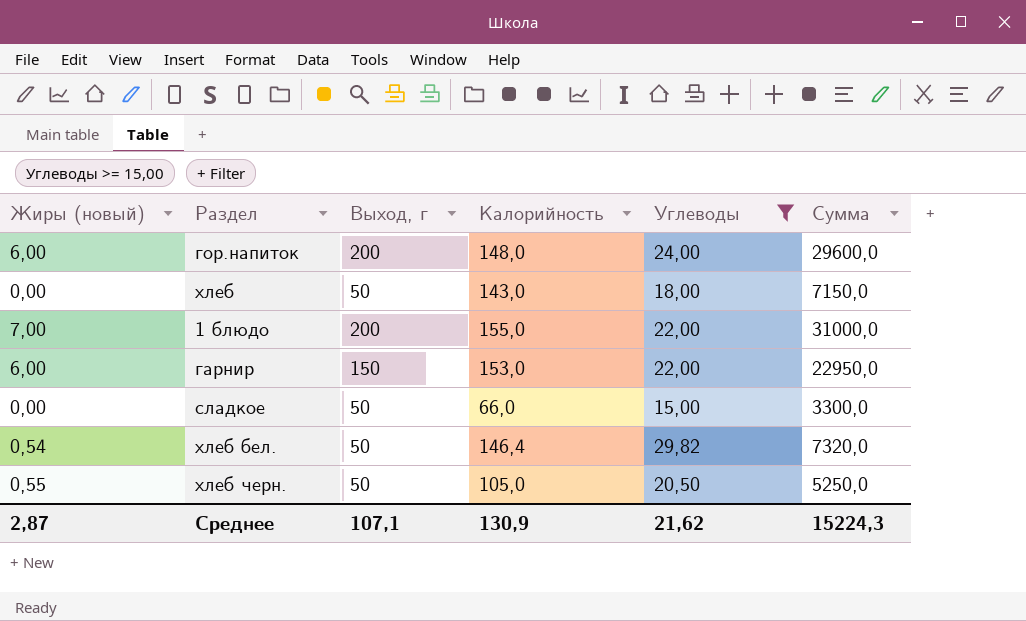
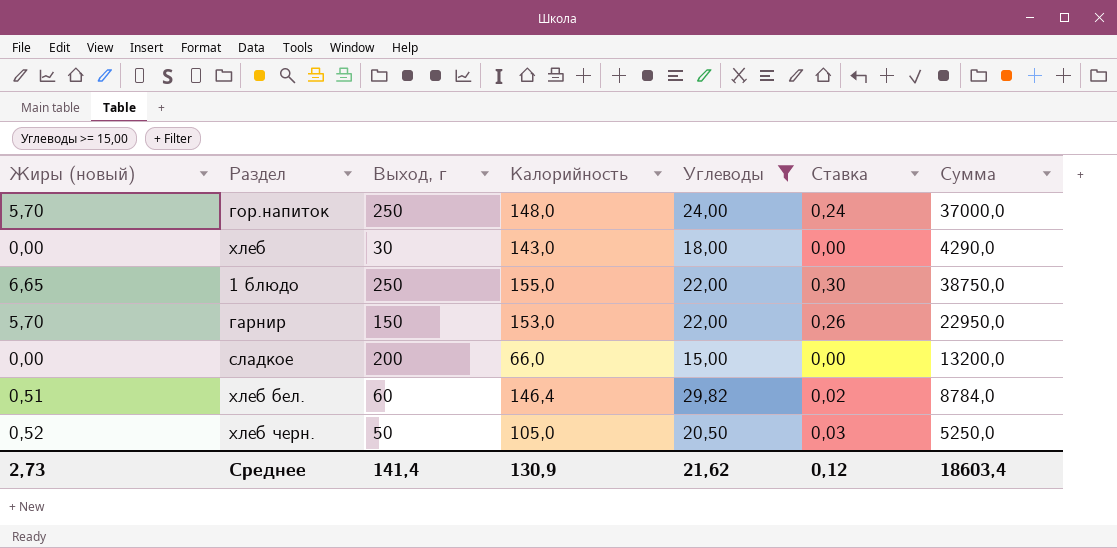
column Ставка | formula: none -> [Жиры (новый)] / [Углеводы]
гор.напиток | Жиры (новый): 6,00 -> 5,70
гор.напиток | Выход, г: 200 -> 250
гор.напиток | Сумма: 29600,0 -> 37000,0
хлеб | Выход, г: 50 -> 30
хлеб | Сумма: 7150,0 -> 4290,0
1 блюдо | Жиры (новый): 7,00 -> 6,65
1 блюдо | Выход, г: 200 -> 250
1 блюдо | Сумма: 31000,0 -> 38750,0
гарнир | Жиры (новый): 6,00 -> 5,70
сладкое | Выход, г: 50 -> 200
сладкое | Сумма: 3300,0 -> 13200,0
хлеб бел. | Жиры (новый): 0,54 -> 0,51
хлеб бел. | Выход, г: 50 -> 60
хлеб бел. | Сумма: 7320,0 -> 8784,0
хлеб черн. | Жиры (новый): 0,55 -> 0,52
Среднее | Жиры (новый): 2,87 -> 2,73
Среднее | Выход, г: 107,1 -> 141,4
Среднее | Сумма: 15224,3 -> 18603,4

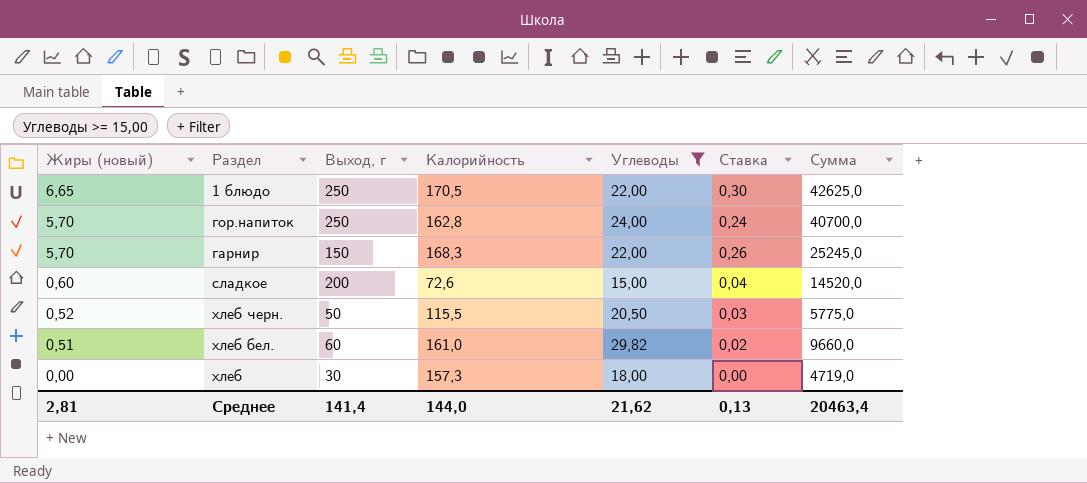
row order: none -> Жиры (новый) descending
1 блюдо | Калорийность: 155,0 -> 170,5
1 блюдо | Сумма: 38750,0 -> 42625,0
гор.напиток | Калорийность: 148,0 -> 162,8
гор.напиток | Сумма: 37000,0 -> 40700,0
гарнир | Калорийность: 153,0 -> 168,3
гарнир | Сумма: 22950,0 -> 25245,0
сладкое | Жиры (новый): 0,00 -> 0,60
сладкое | Калорийность: 66,0 -> 72,6
сладкое | Ставка: 0,00 -> 0,04
сладкое | Сумма: 13200,0 -> 14520,0
хлеб черн. | Калорийность: 105,0 -> 115,5
хлеб черн. | Сумма: 5250,0 -> 5775,0
хлеб бел. | Калорийность: 146,4 -> 161,0
хлеб бел. | Сумма: 8784,0 -> 9660,0
хлеб | Калорийность: 143,0 -> 157,3
хлеб | Сумма: 4290,0 -> 4719,0
Среднее | Жиры (новый): 2,73 -> 2,81
Среднее | Калорийность: 130,9 -> 144,0
Среднее | Ставка: 0,12 -> 0,13
Среднее | Сумма: 18603,4 -> 20463,4

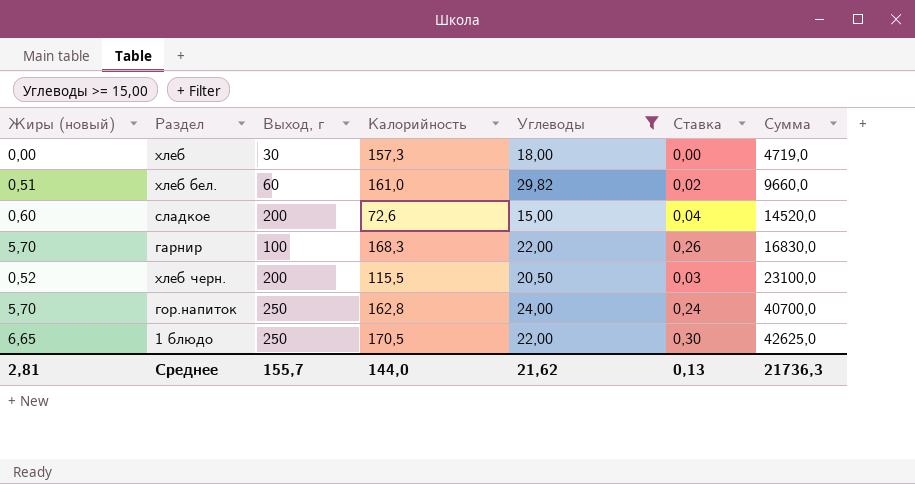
row order: Жиры (новый) descending -> Сумма ascending
гарнир | Выход, г: 150 -> 100
гарнир | Сумма: 25245,0 -> 16830,0
хлеб черн. | Выход, г: 50 -> 200
хлеб черн. | Сумма: 5775,0 -> 23100,0
Среднее | Выход, г: 141,4 -> 155,7
Среднее | Сумма: 20463,4 -> 21736,3

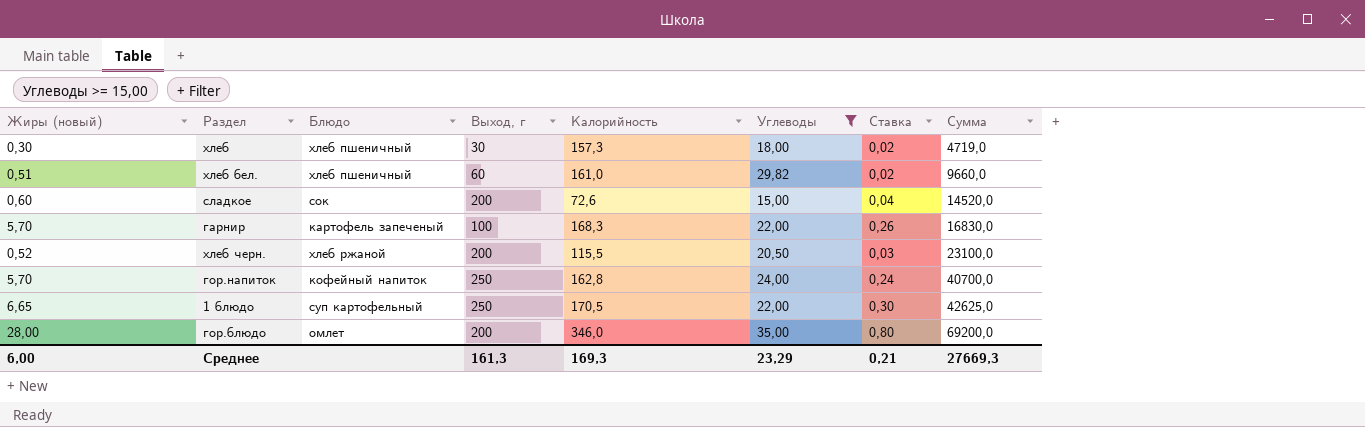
column Блюдо | position: none -> 3
хлеб | Жиры (новый): 0,00 -> 0,30
хлеб | Ставка: 0,00 -> 0,02
row гор.блюдо: none -> 28,00 | омлет | 200 | 346,0 | 35,00 | 0,80 | 69200,0
Среднее | Жиры (новый): 2,81 -> 6,00
Среднее | Выход, г: 155,7 -> 161,3
Среднее | Калорийность: 144,0 -> 169,3
Среднее | Углеводы: 21,62 -> 23,29
Среднее | Ставка: 0,13 -> 0,21
Среднее | Сумма: 21736,3 -> 27669,3

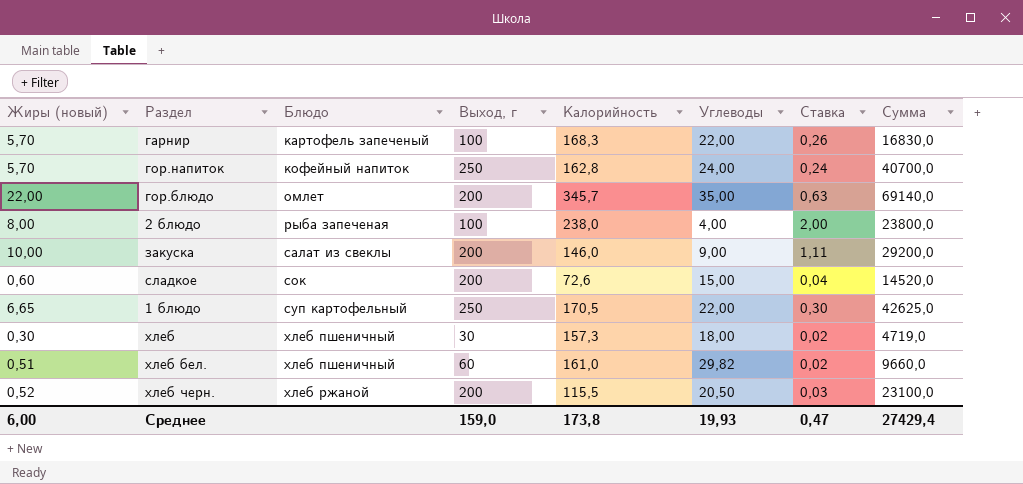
filter: Углеводы >= 15,00 -> none
row order: Сумма ascending -> Блюдо ascending
гор.блюдо | Жиры (новый): 28,00 -> 22,00
гор.блюдо | Калорийность: 346,0 -> 345,7
гор.блюдо | Ставка: 0,80 -> 0,63
гор.блюдо | Сумма: 69200,0 -> 69140,0
Среднее | Выход, г: 161,3 -> 159,0
Среднее | Калорийность: 169,3 -> 173,8
Среднее | Углеводы: 23,29 -> 19,93
Среднее | Ставка: 0,21 -> 0,47
Среднее | Сумма: 27669,3 -> 27429,4

